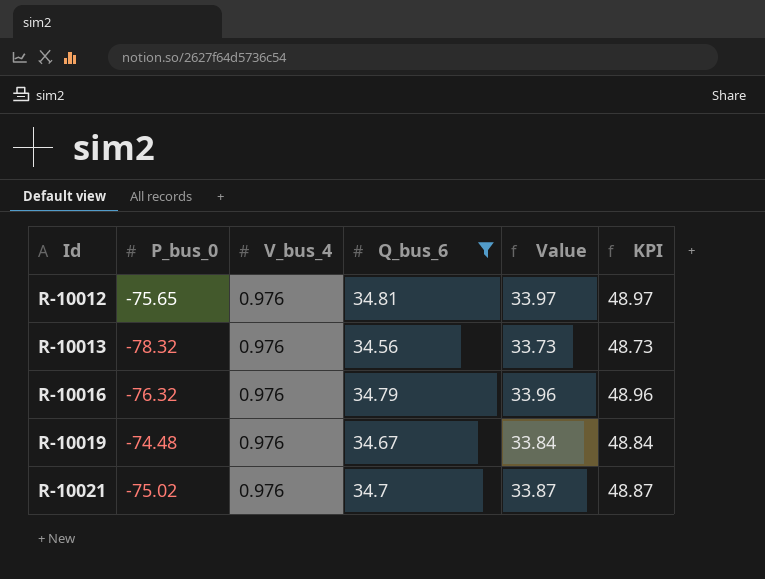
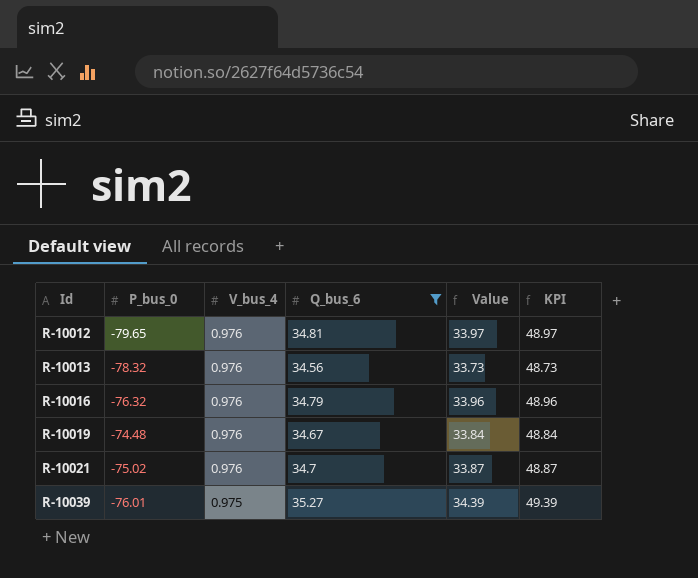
R-10012 | P_bus_0: -75.65 -> -79.65
row R-10039: none -> -76.01 | 0.975 | 35.27 | 34.39 | 49.39

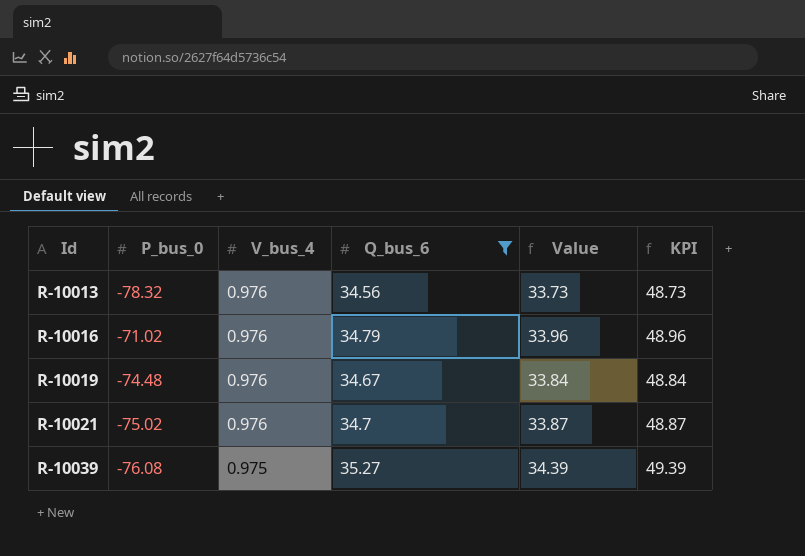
row R-10012: -79.65 | 0.976 | 34.81 | 33.97 | 48.97 -> none
R-10016 | P_bus_0: -76.32 -> -71.02
R-10039 | P_bus_0: -76.01 -> -76.08

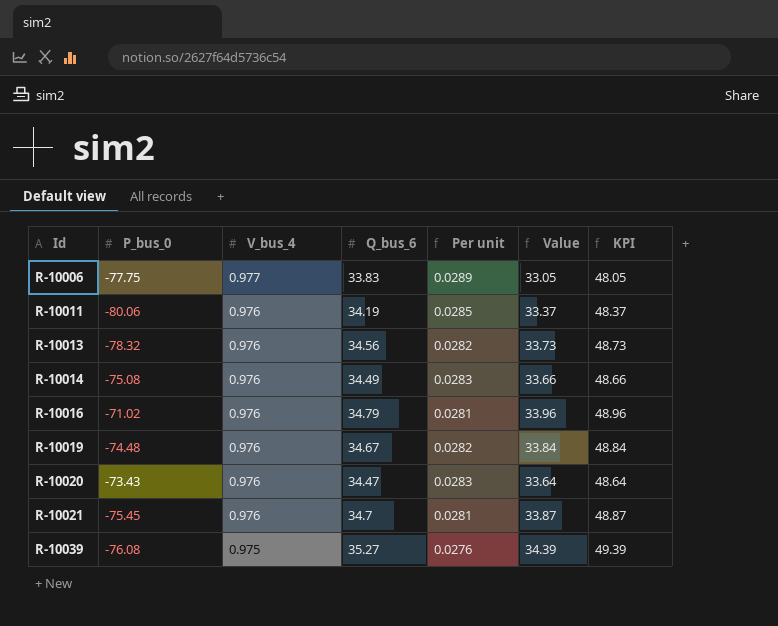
filter: Q_bus_6 >= 34.56 -> none
column Per unit | formula: none -> [V_bus_4] / [Q_bus_6]
R-10021 | P_bus_0: -75.02 -> -75.45

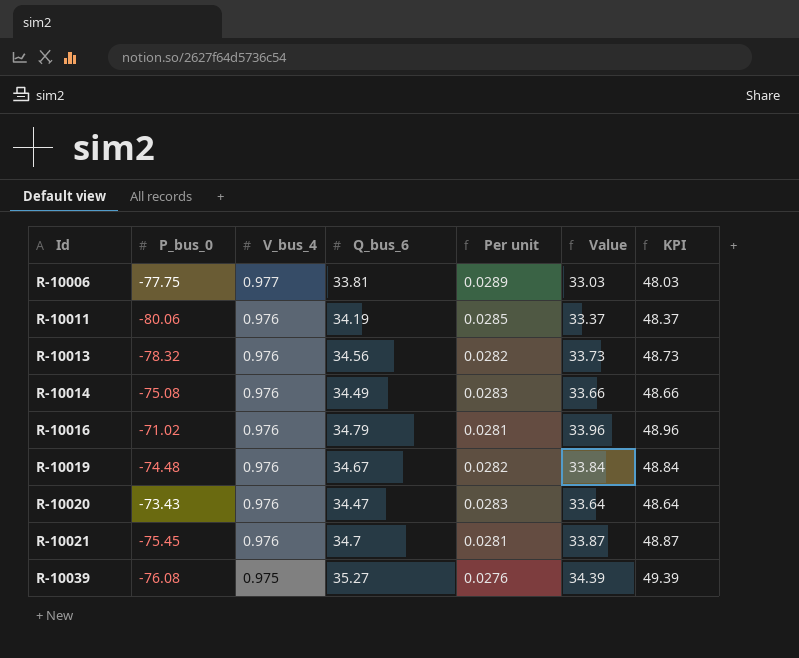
R-10006 | Q_bus_6: 33.83 -> 33.81
R-10006 | Value: 33.05 -> 33.03
R-10006 | KPI: 48.05 -> 48.03

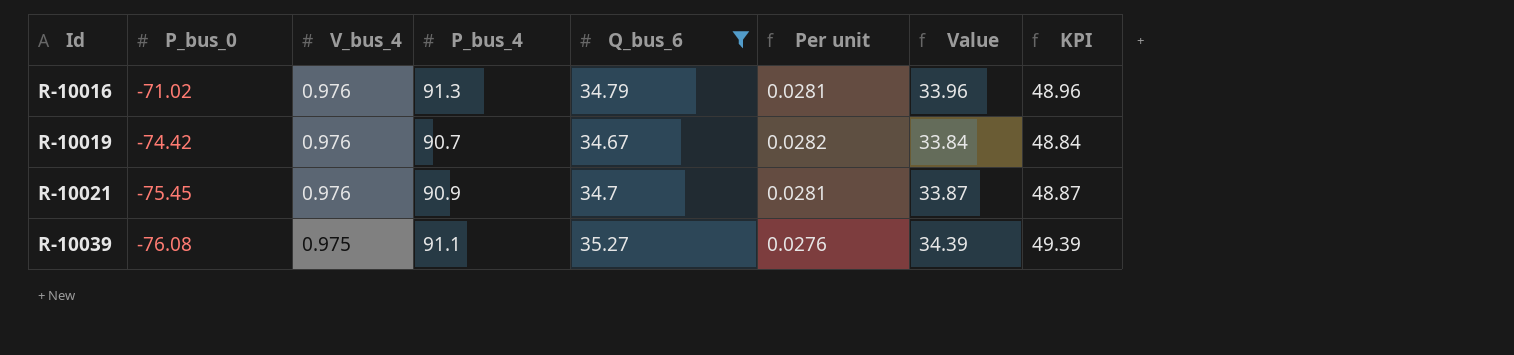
filter: none -> Q_bus_6 >= 34.67
column P_bus_4 | position: none -> 4
R-10019 | P_bus_0: -74.48 -> -74.42

